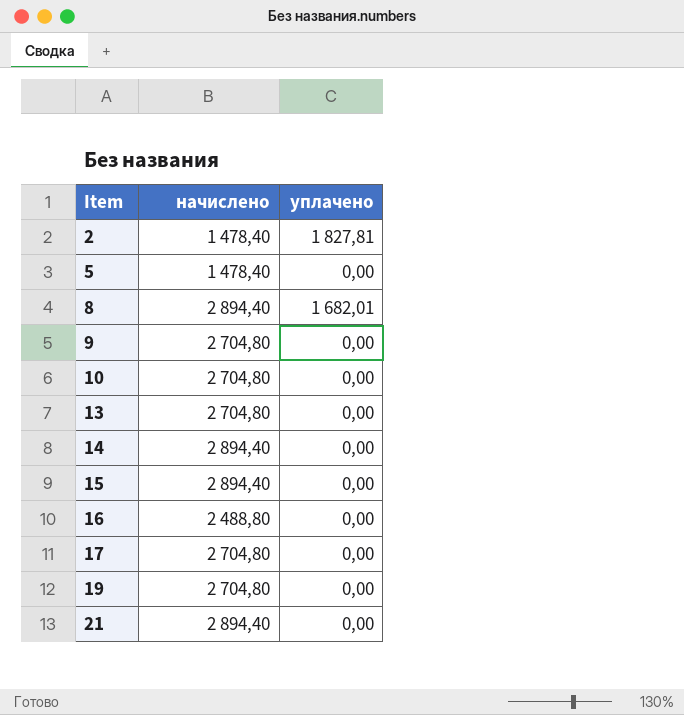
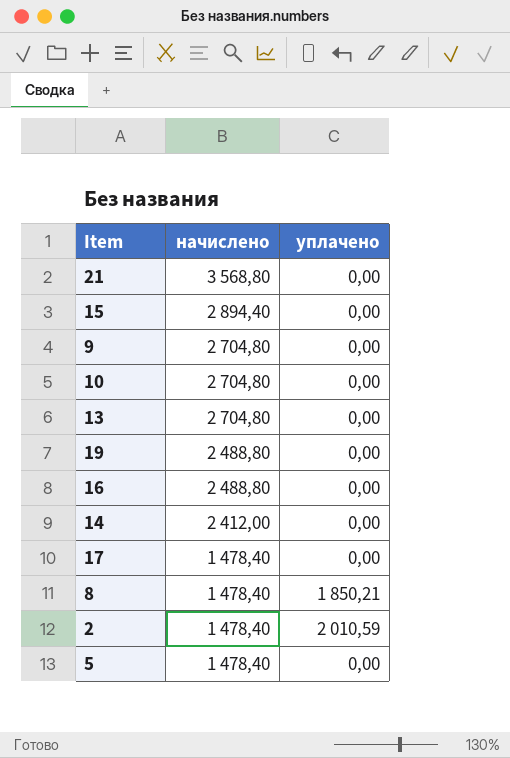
row order: Item ascending -> начислено descending
21 | начислено: 2 894,40 -> 3 568,80
19 | начислено: 2 704,80 -> 2 488,80
14 | начислено: 2 894,40 -> 2 412,00
17 | начислено: 2 704,80 -> 1 478,40
8 | начислено: 2 894,40 -> 1 478,40
8 | уплачено: 1 682,01 -> 1 850,21
2 | уплачено: 1 827,81 -> 2 010,59

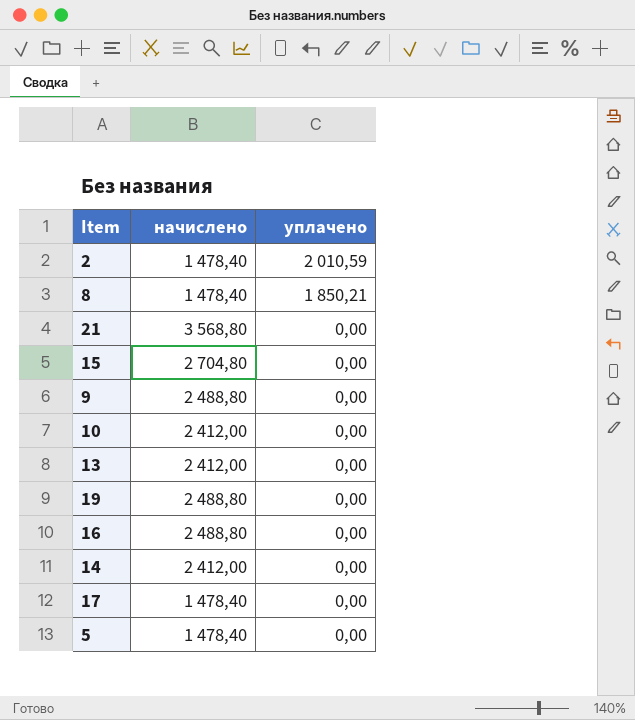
row order: начислено descending -> уплачено descending
15 | начислено: 2 894,40 -> 2 704,80
9 | начислено: 2 704,80 -> 2 488,80
10 | начислено: 2 704,80 -> 2 412,00
13 | начислено: 2 704,80 -> 2 412,00

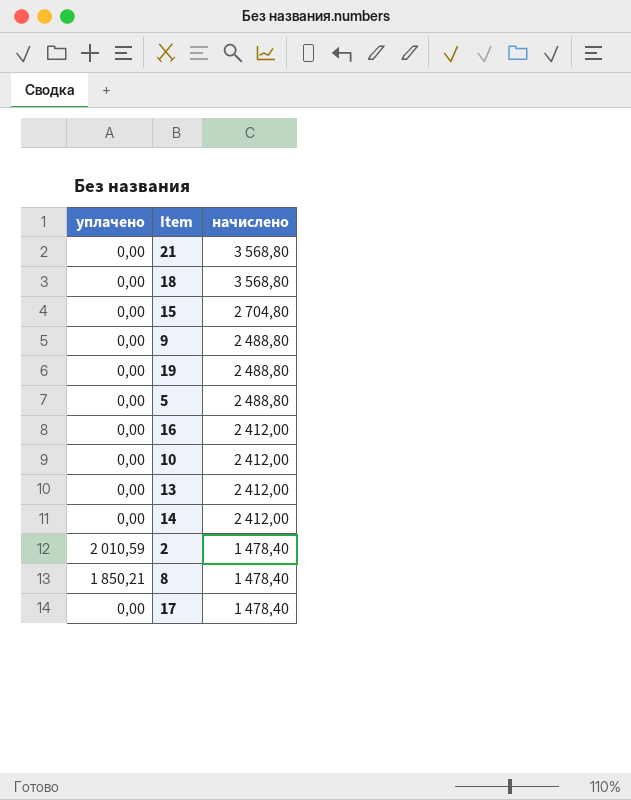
row order: уплачено descending -> начислено descending
column уплачено | position: 3 -> 1
row 18: none -> 0,00 | 3 568,80
5 | начислено: 1 478,40 -> 2 488,80
16 | начислено: 2 488,80 -> 2 412,00

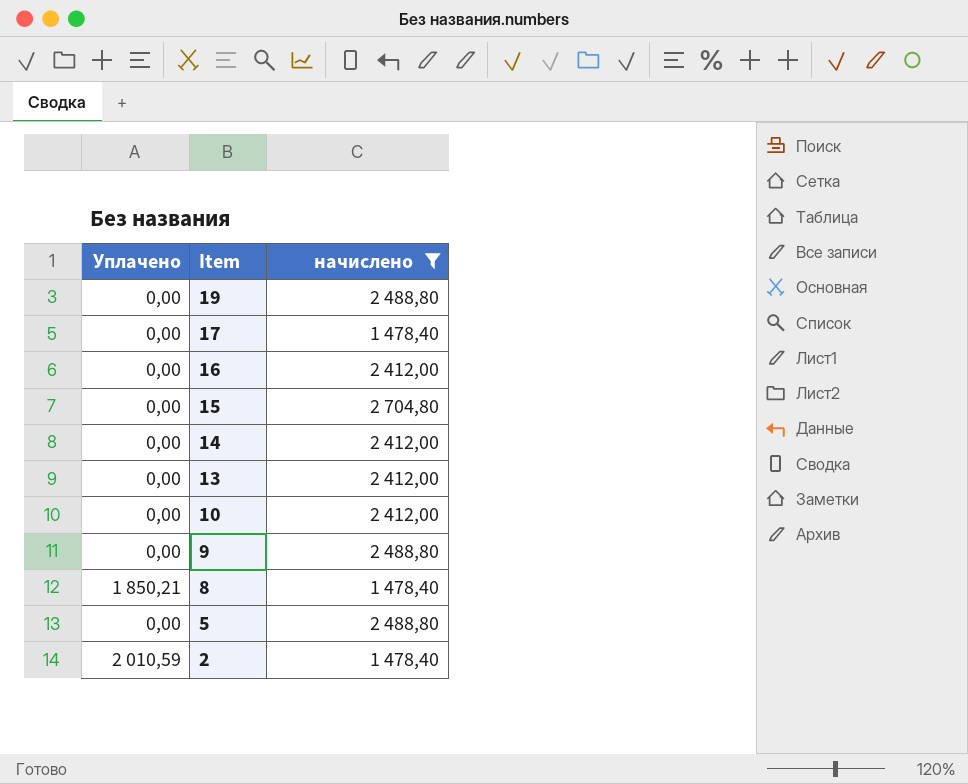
filter: none -> начислено != 3 568,80
row order: начислено descending -> Item descending
column name: уплачено -> Уплачено

